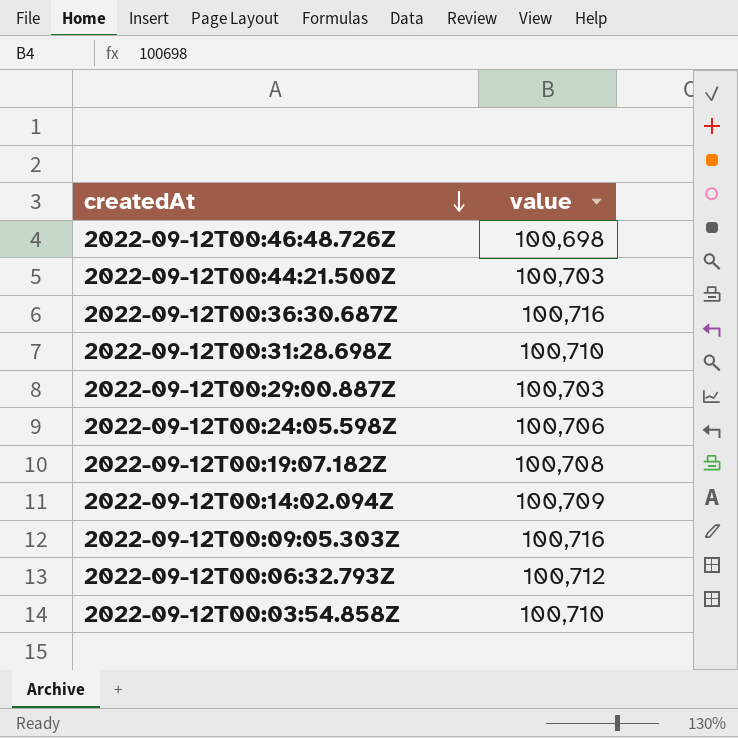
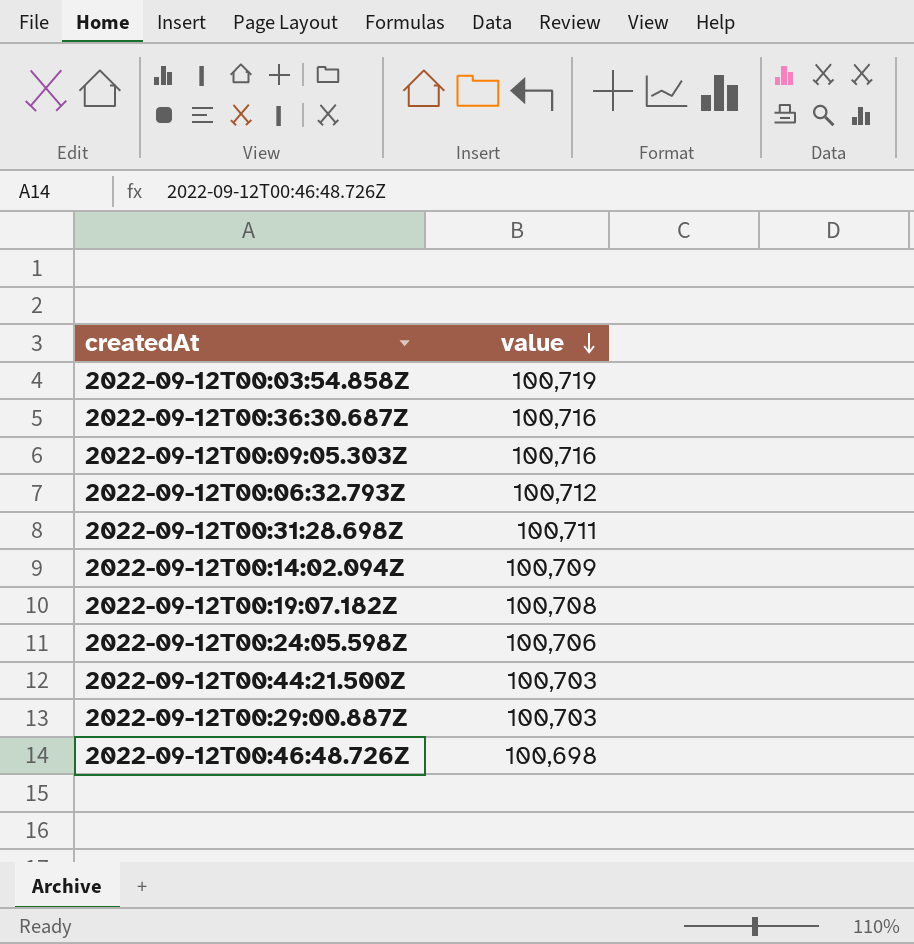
row order: createdAt descending -> value descending
2022-09-12T00:03:54.858Z | value: 100,710 -> 100,719
2022-09-12T00:31:28.698Z | value: 100,710 -> 100,711

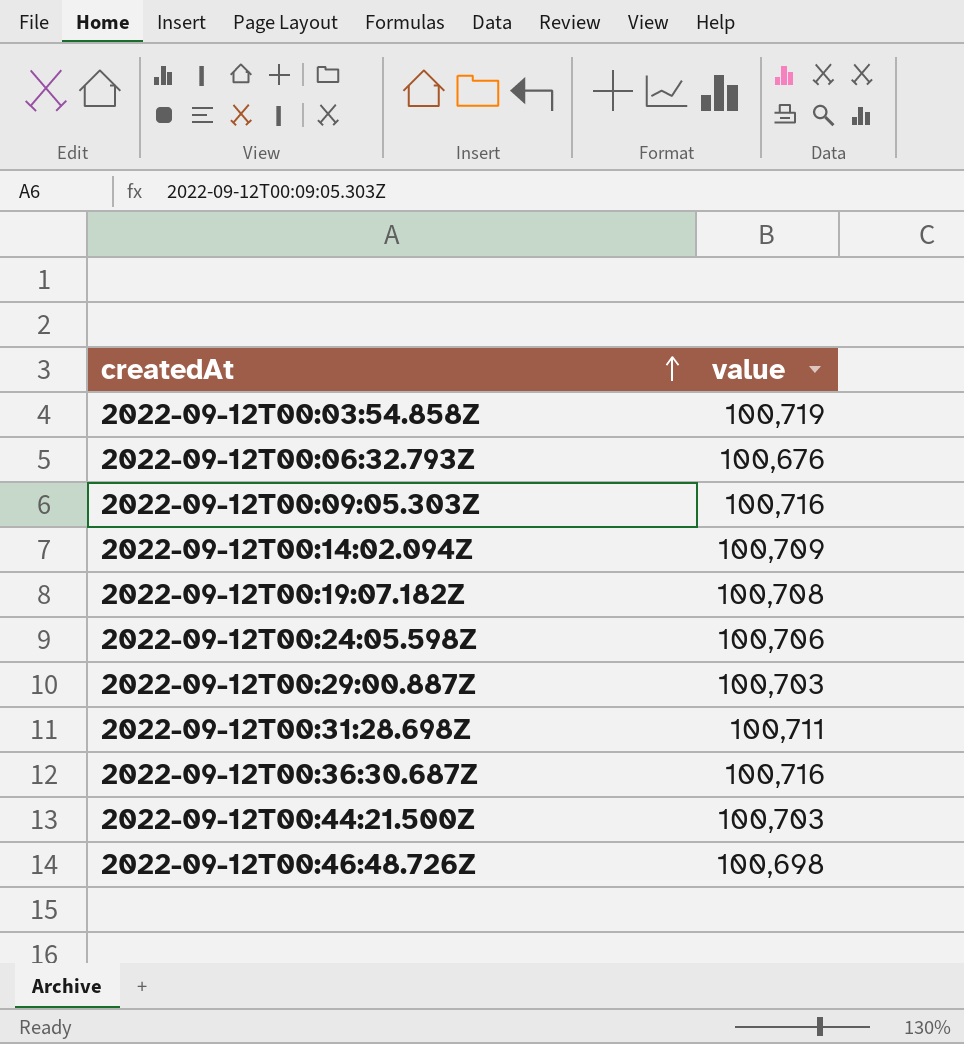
row order: value descending -> createdAt ascending
2022-09-12T00:06:32.793Z | value: 100,712 -> 100,676

